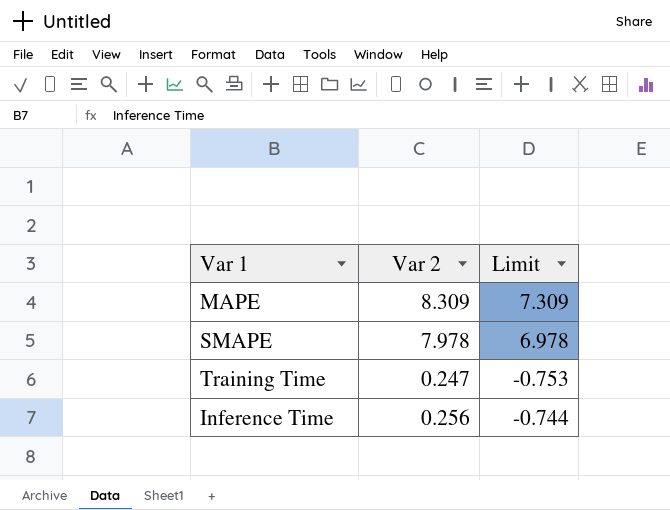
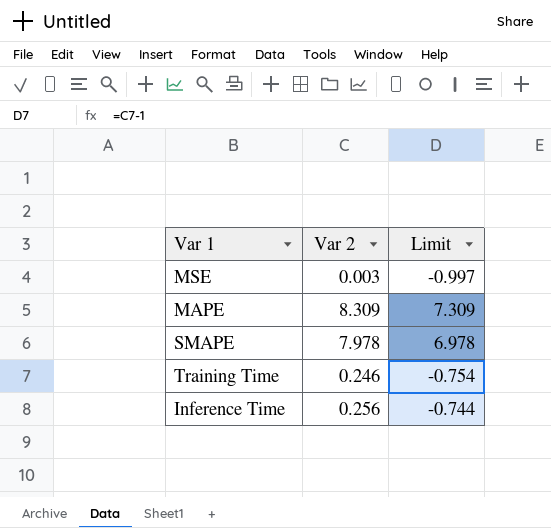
row MSE: none -> 0.003 | -0.997
Training Time | Var 2: 0.247 -> 0.246
Training Time | Limit: -0.753 -> -0.754

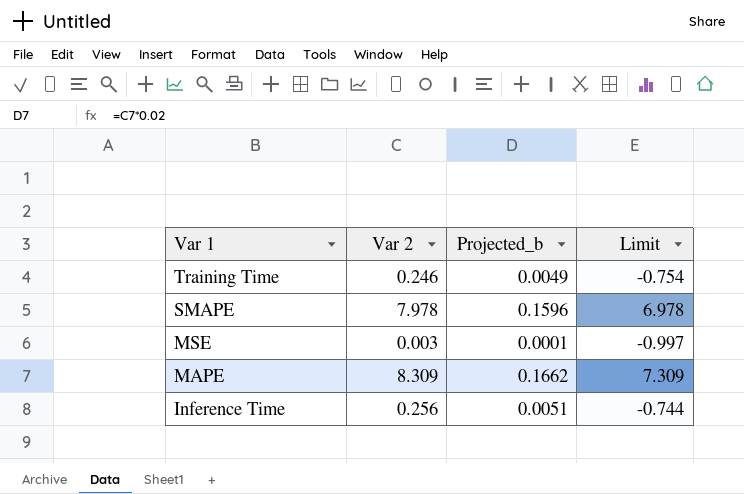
row order: none -> Var 1 descending
column Projected_b | formula: none -> [Var 2] * 0.02

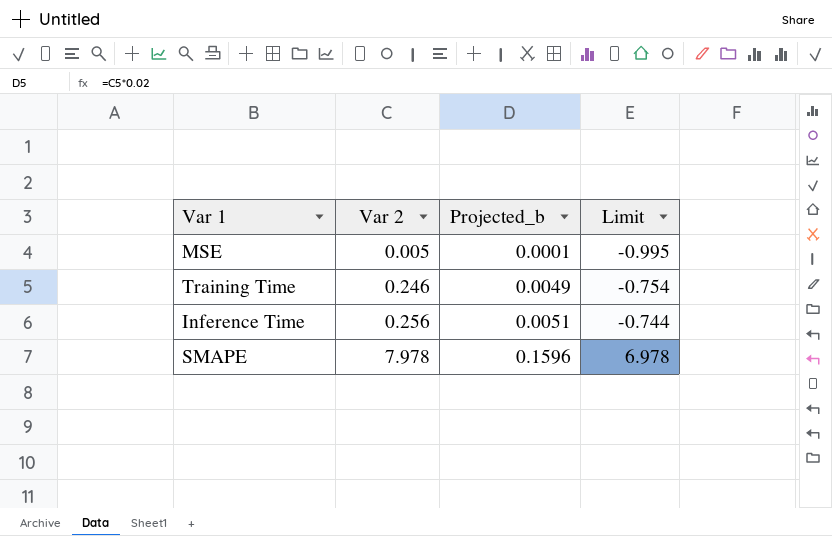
row order: Var 1 descending -> Var 2 ascending
row MAPE: 8.309 | 0.1662 | 7.309 -> none
MSE | Var 2: 0.003 -> 0.005
MSE | Limit: -0.997 -> -0.995

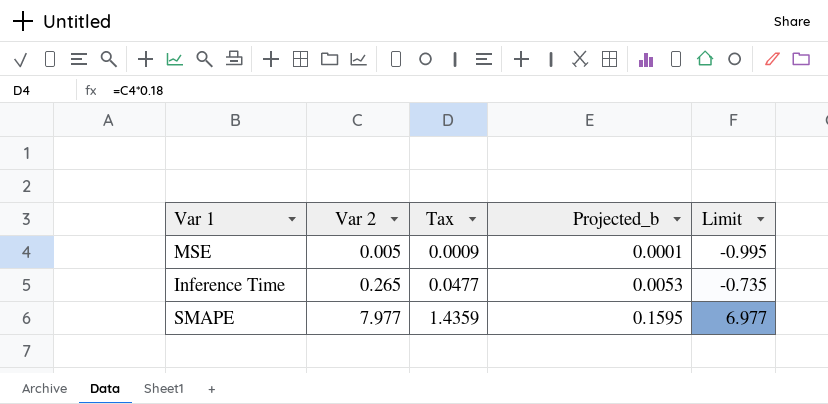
column Tax | formula: none -> [Var 2] * 0.18
row Training Time: 0.246 | 0.0049 | -0.754 -> none
Inference Time | Var 2: 0.256 -> 0.265
Inference Time | Projected_b: 0.0051 -> 0.0053
Inference Time | Limit: -0.744 -> -0.735
SMAPE | Var 2: 7.978 -> 7.977
SMAPE | Projected_b: 0.1596 -> 0.1595
SMAPE | Limit: 6.978 -> 6.977

